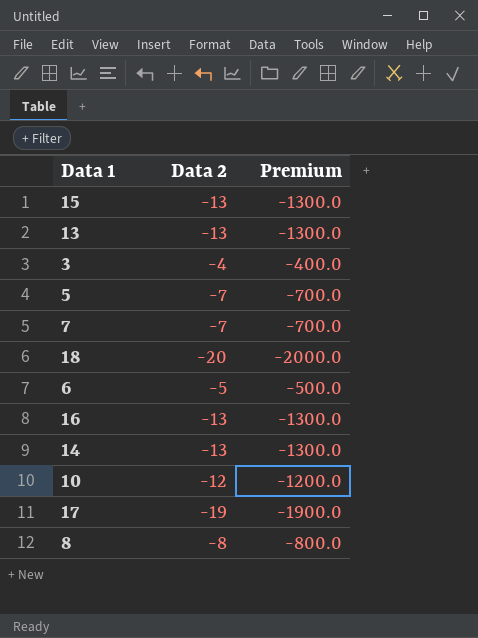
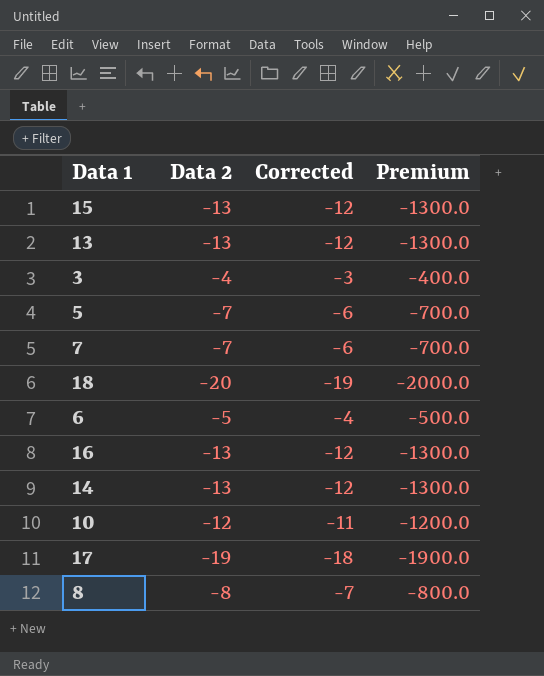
column Corrected | formula: none -> [Data 2] + 1

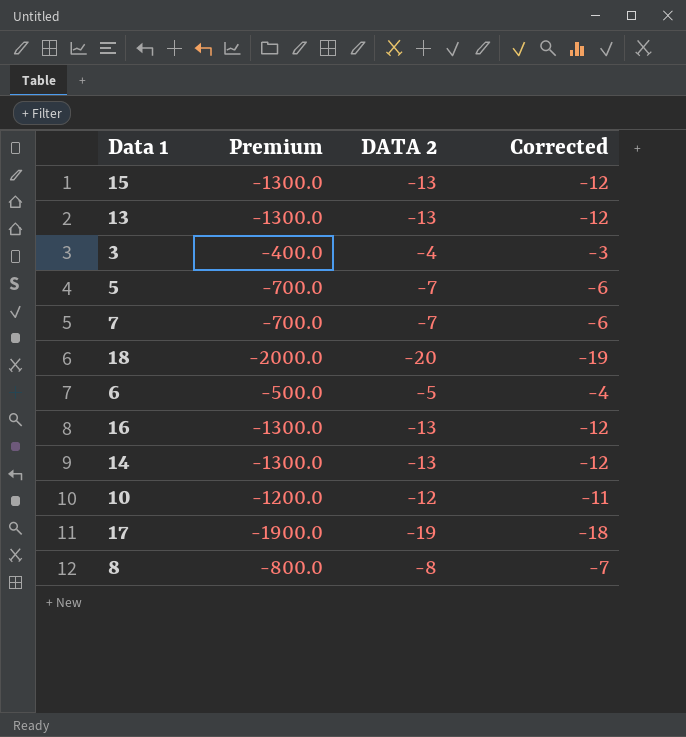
column Premium | position: 4 -> 2
column name: Data 2 -> DATA 2

